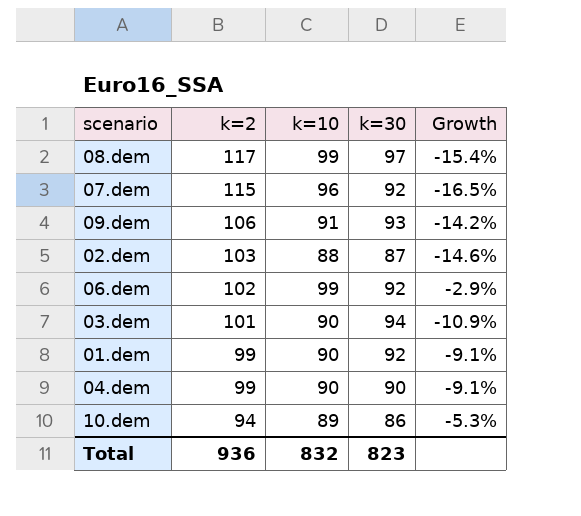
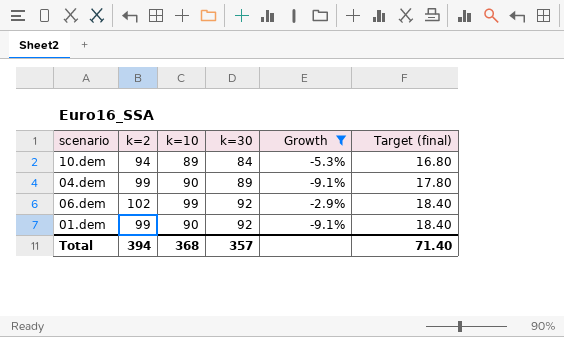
filter: none -> Growth >= -9.1%
row order: k=2 descending -> k=30 ascending
column Target (final) | formula: none -> [k=30] * 0.2
10.dem | k=30: 86 -> 84
04.dem | k=30: 90 -> 89
Total | k=2: 936 -> 394
Total | k=10: 832 -> 368
Total | k=30: 823 -> 357

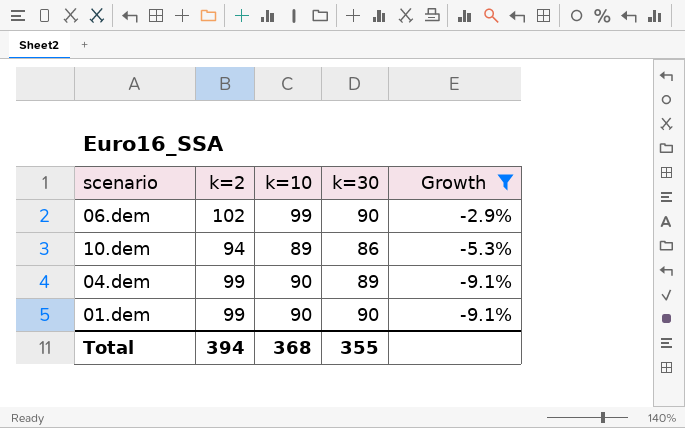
row order: k=30 ascending -> Growth descending
column Target (final) | formula: [k=30] * 0.2 -> none
06.dem | k=30: 92 -> 90
10.dem | k=30: 84 -> 86
01.dem | k=30: 92 -> 90
Total | k=30: 357 -> 355

